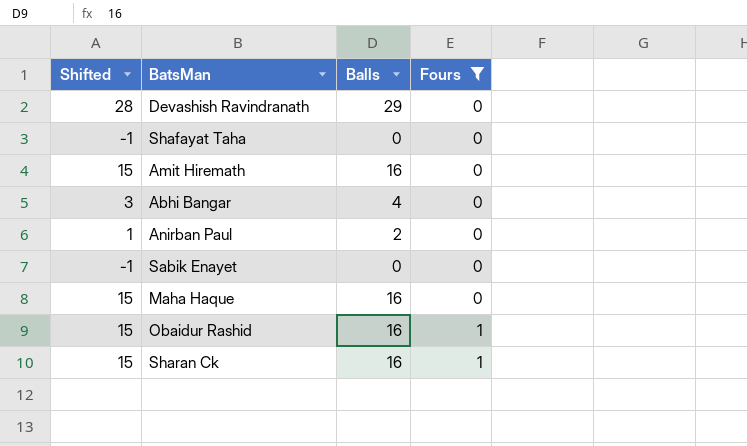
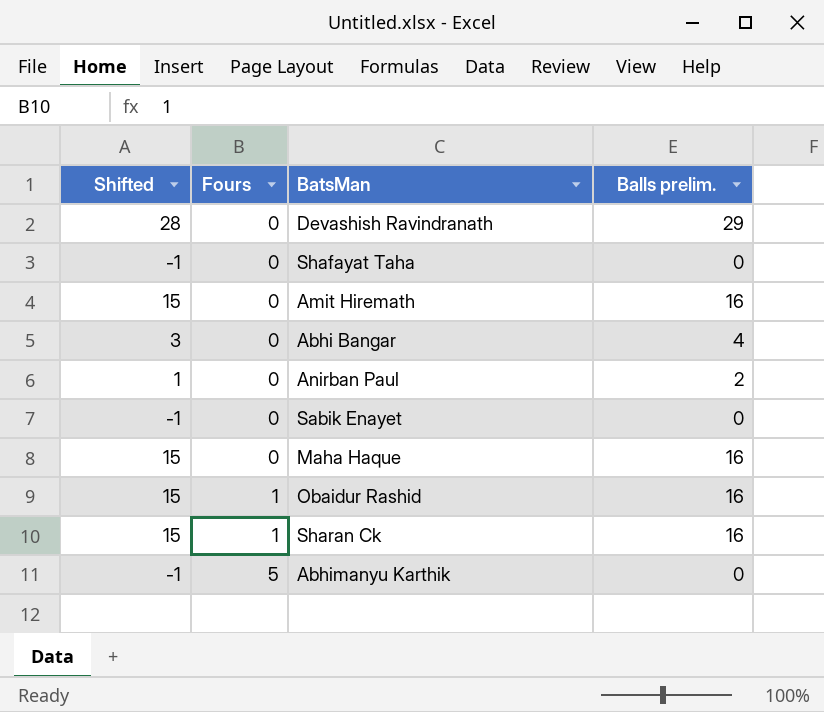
filter: Fours != 5 -> none
column Fours | position: 4 -> 2
column name: Balls -> Balls prelim.

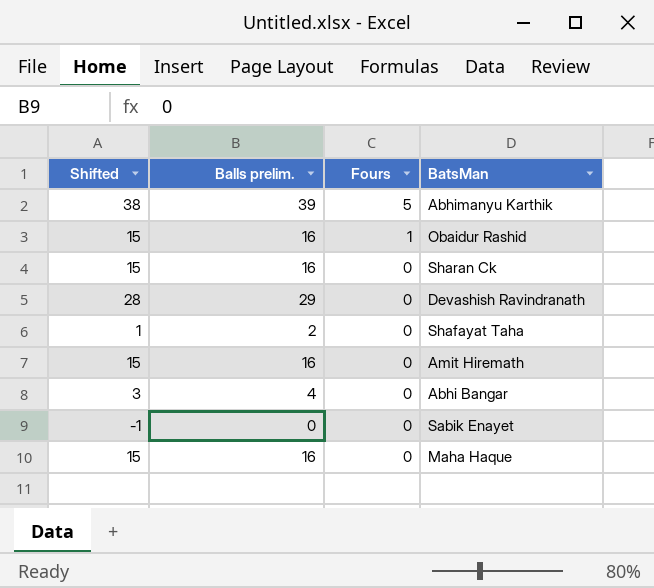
row order: Fours ascending -> Fours descending
column Balls prelim. | position: 4 -> 2
row Anirban Paul: 1 | 0 | 2 -> none
Abhimanyu Karthik | Shifted: -1 -> 38
Abhimanyu Karthik | Balls prelim.: 0 -> 39
Sharan Ck | Fours: 1 -> 0
Shafayat Taha | Shifted: -1 -> 1
Shafayat Taha | Balls prelim.: 0 -> 2

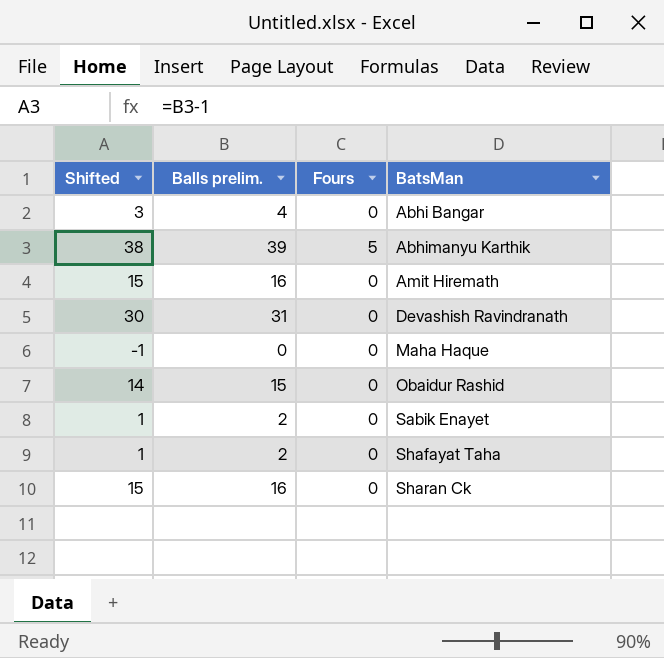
row order: Fours descending -> BatsMan ascending
Devashish Ravindranath | Shifted: 28 -> 30
Devashish Ravindranath | Balls prelim.: 29 -> 31
Maha Haque | Shifted: 15 -> -1
Maha Haque | Balls prelim.: 16 -> 0
Obaidur Rashid | Shifted: 15 -> 14
Obaidur Rashid | Balls prelim.: 16 -> 15
Obaidur Rashid | Fours: 1 -> 0
Sabik Enayet | Shifted: -1 -> 1
Sabik Enayet | Balls prelim.: 0 -> 2

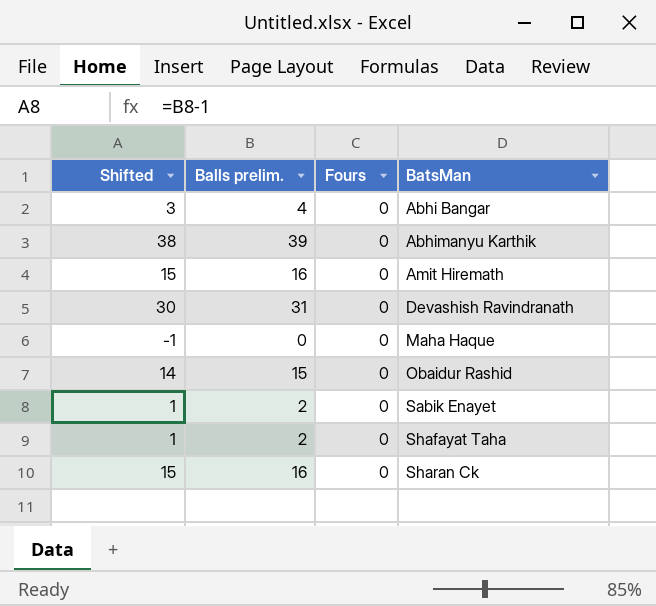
Abhimanyu Karthik | Fours: 5 -> 0

